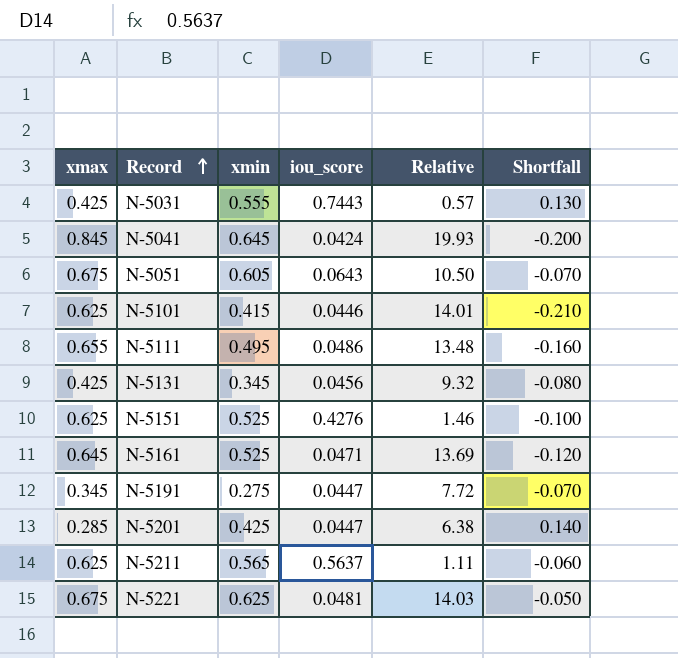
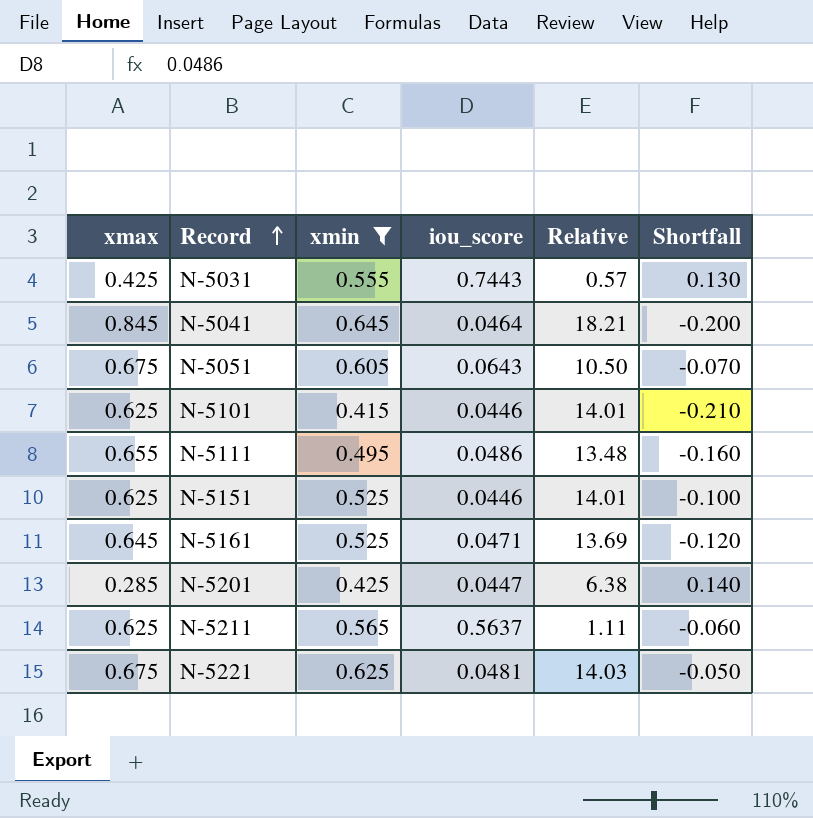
filter: none -> xmin >= 0.415
N-5041 | iou_score: 0.0424 -> 0.0464
N-5041 | Relative: 19.93 -> 18.21
N-5151 | iou_score: 0.4276 -> 0.0446
N-5151 | Relative: 1.46 -> 14.01

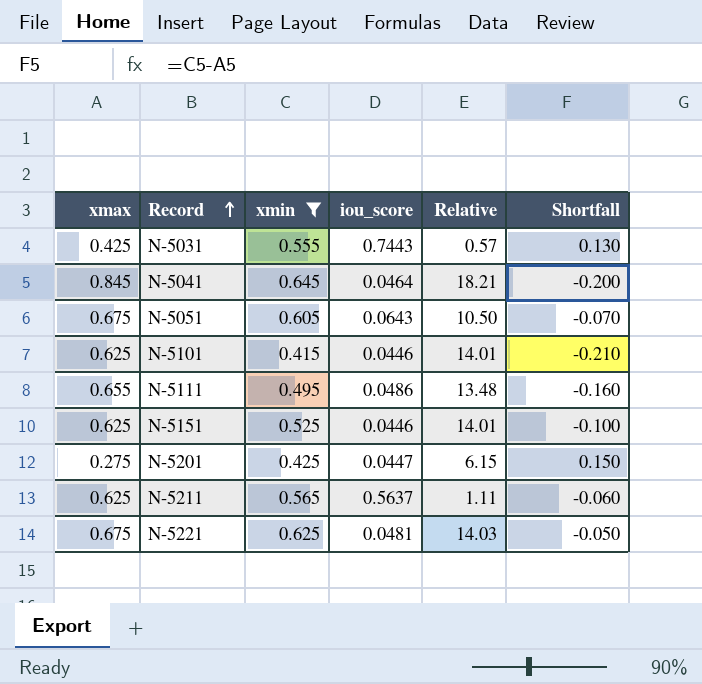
row N-5161: 0.645 | 0.525 | 0.0471 | 13.69 | -0.120 -> none
N-5201 | xmax: 0.285 -> 0.275
N-5201 | Relative: 6.38 -> 6.15
N-5201 | Shortfall: 0.140 -> 0.150

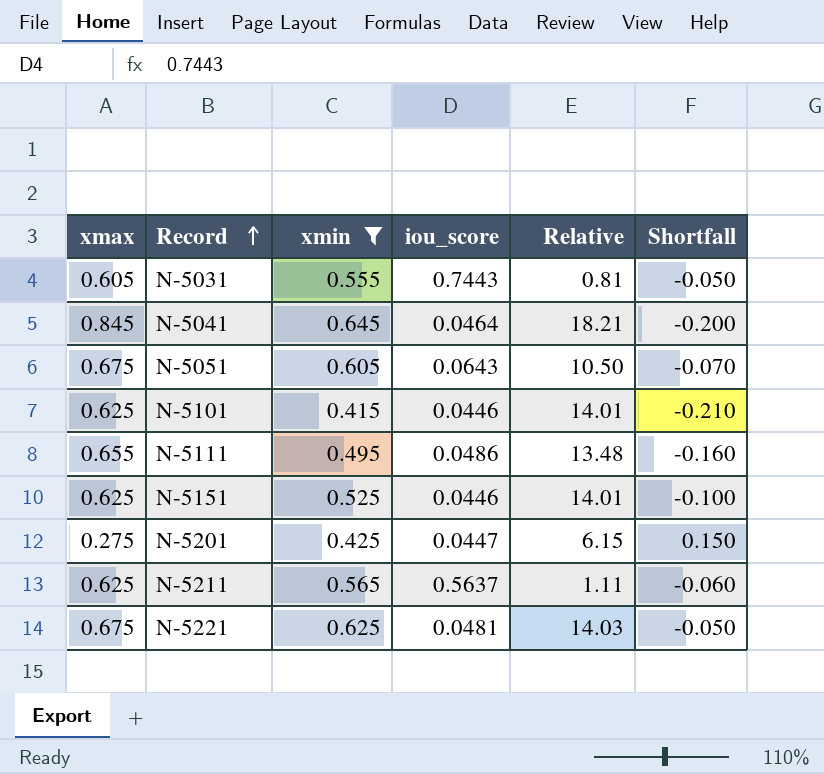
N-5031 | xmax: 0.425 -> 0.605
N-5031 | Relative: 0.57 -> 0.81
N-5031 | Shortfall: 0.130 -> -0.050

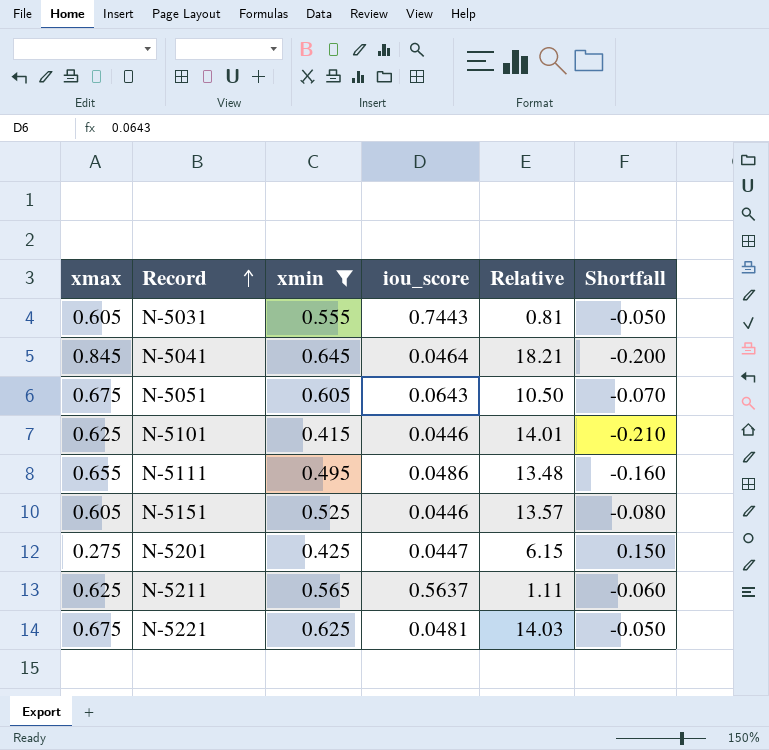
N-5151 | xmax: 0.625 -> 0.605
N-5151 | Relative: 14.01 -> 13.57
N-5151 | Shortfall: -0.100 -> -0.080

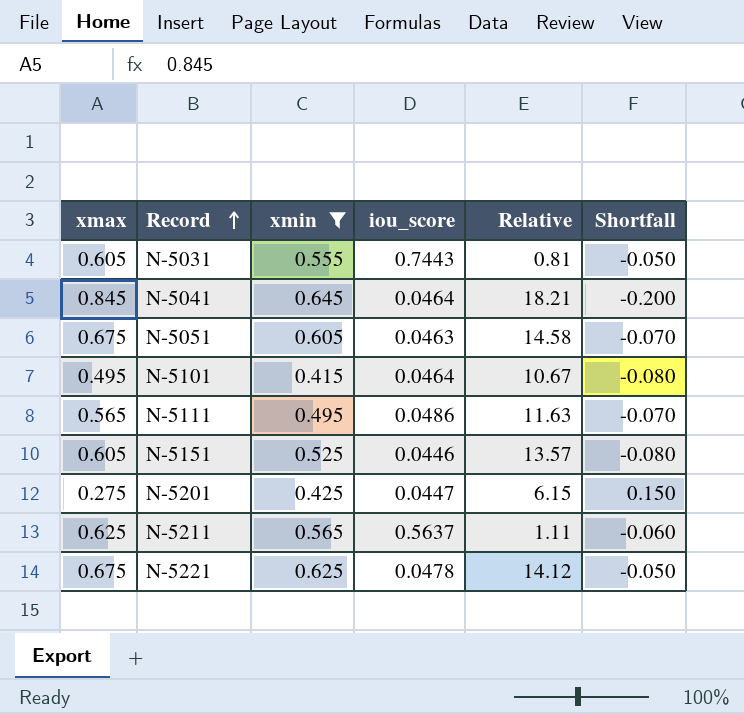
N-5051 | iou_score: 0.0643 -> 0.0463
N-5051 | Relative: 10.50 -> 14.58
N-5101 | xmax: 0.625 -> 0.495
N-5101 | iou_score: 0.0446 -> 0.0464
N-5101 | Relative: 14.01 -> 10.67
N-5101 | Shortfall: -0.210 -> -0.080
N-5111 | xmax: 0.655 -> 0.565
N-5111 | Relative: 13.48 -> 11.63
N-5111 | Shortfall: -0.160 -> -0.070
N-5221 | iou_score: 0.0481 -> 0.0478
N-5221 | Relative: 14.03 -> 14.12

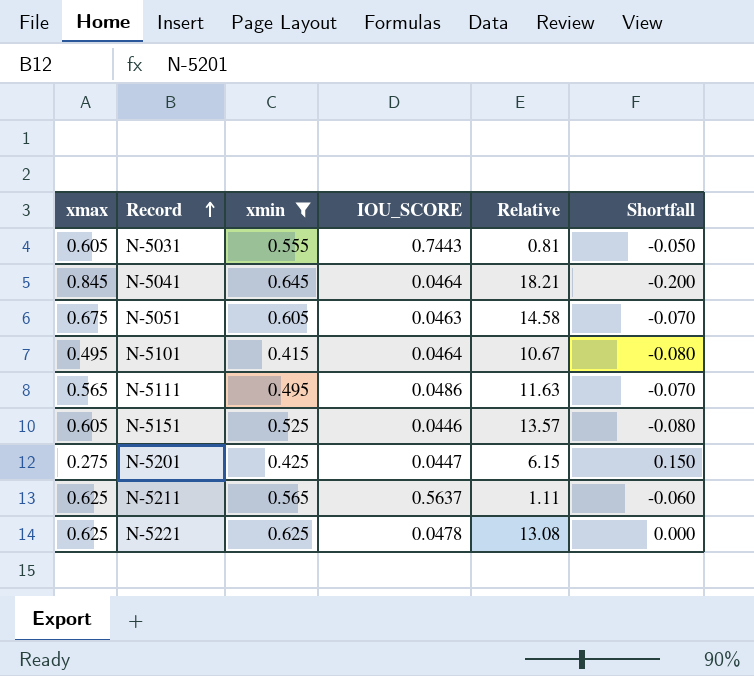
column name: iou_score -> IOU_SCORE
N-5221 | xmax: 0.675 -> 0.625
N-5221 | Relative: 14.12 -> 13.08
N-5221 | Shortfall: -0.050 -> 0.000

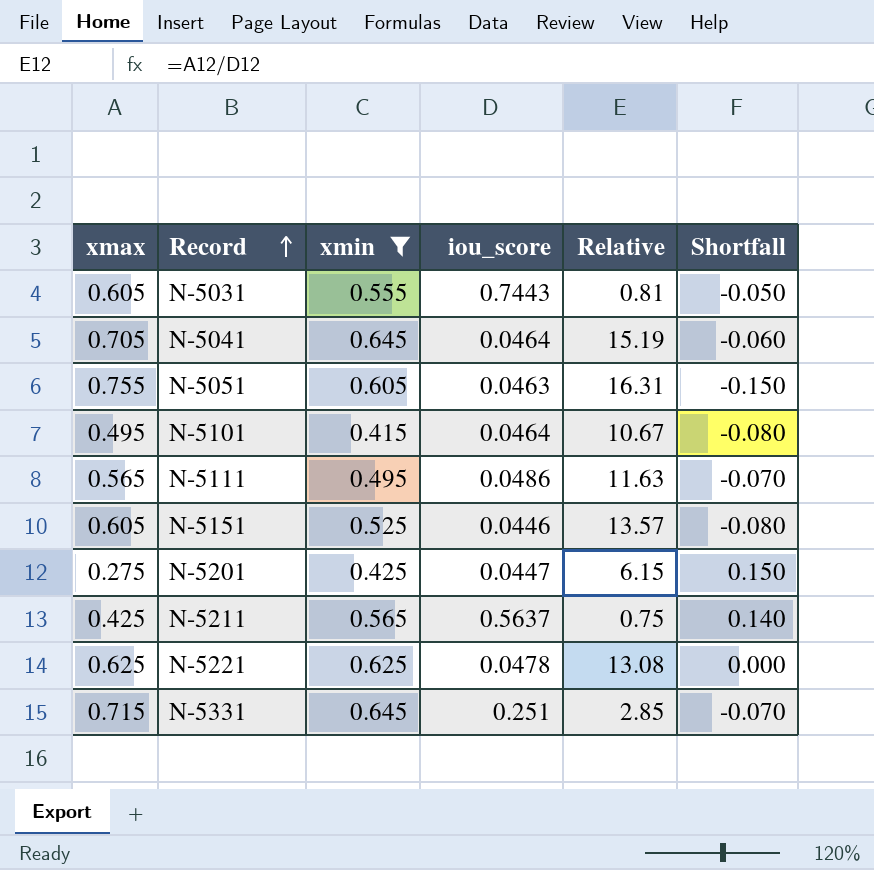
column name: IOU_SCORE -> iou_score
N-5041 | xmax: 0.845 -> 0.705
N-5041 | Relative: 18.21 -> 15.19
N-5041 | Shortfall: -0.200 -> -0.060
N-5051 | xmax: 0.675 -> 0.755
N-5051 | Relative: 14.58 -> 16.31
N-5051 | Shortfall: -0.070 -> -0.150
N-5211 | xmax: 0.625 -> 0.425
N-5211 | Relative: 1.11 -> 0.75
N-5211 | Shortfall: -0.060 -> 0.140
row N-5331: none -> 0.715 | 0.645 | 0.251 | 2.85 | -0.070

